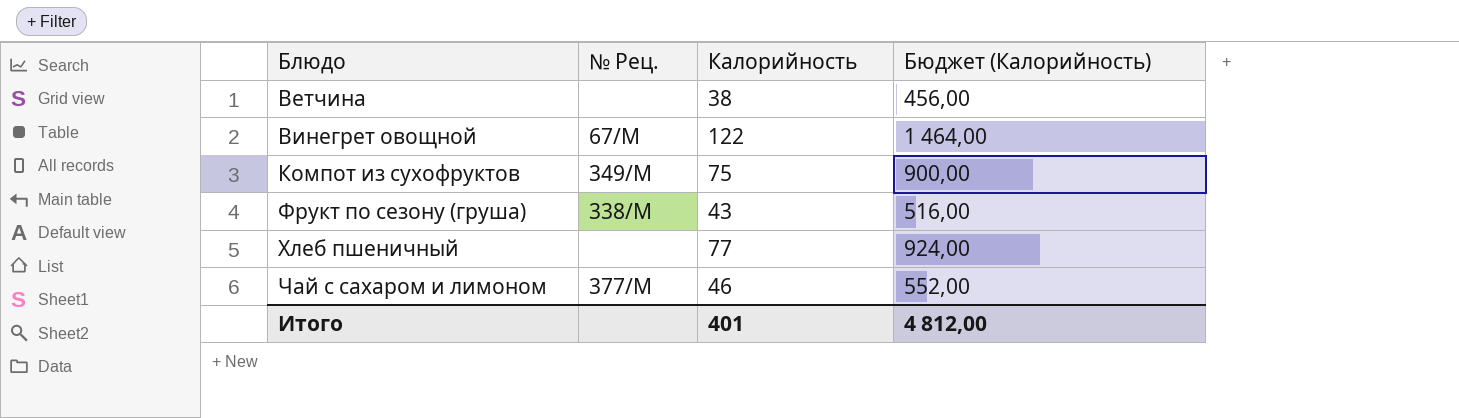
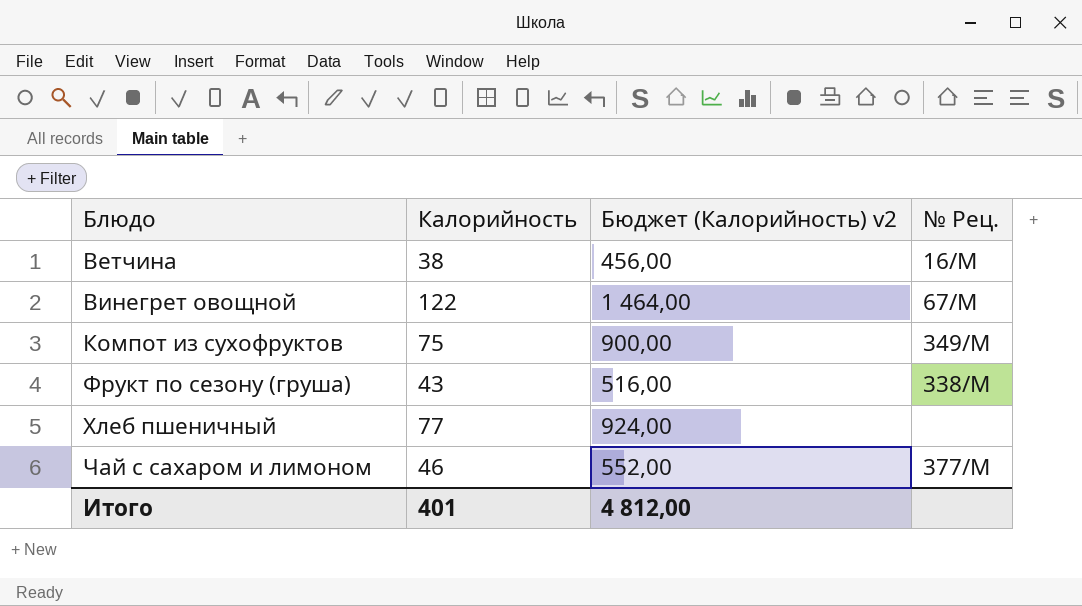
column name: Бюджет (Калорийность) -> Бюджет (Калорийность) v2
column № Рец. | position: 2 -> 4
Ветчина | № Рец.: none -> 16/М

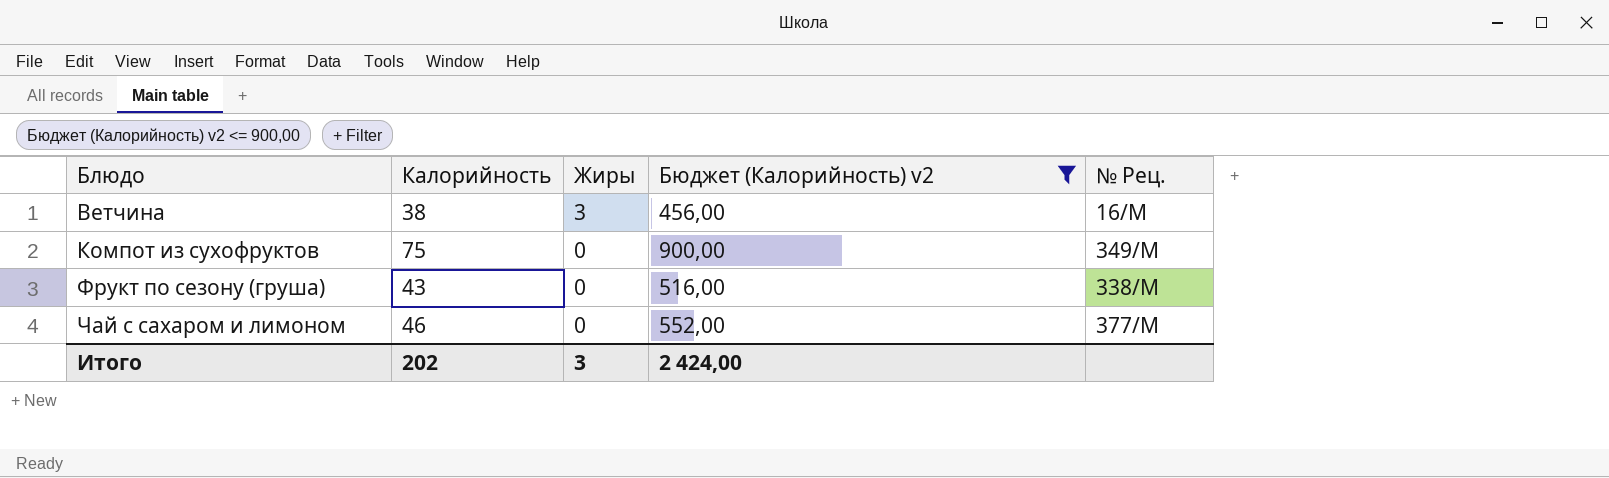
filter: none -> Бюджет (Калорийность) v2 <= 900,00
column Жиры | position: none -> 3
Итого | Калорийность: 401 -> 202
Итого | Бюджет (Калорийность) v2: 4 812,00 -> 2 424,00

